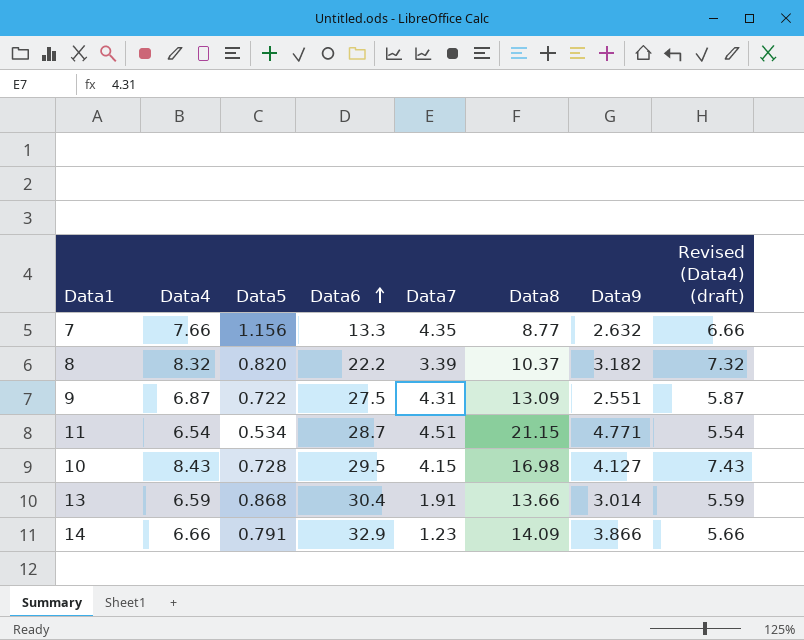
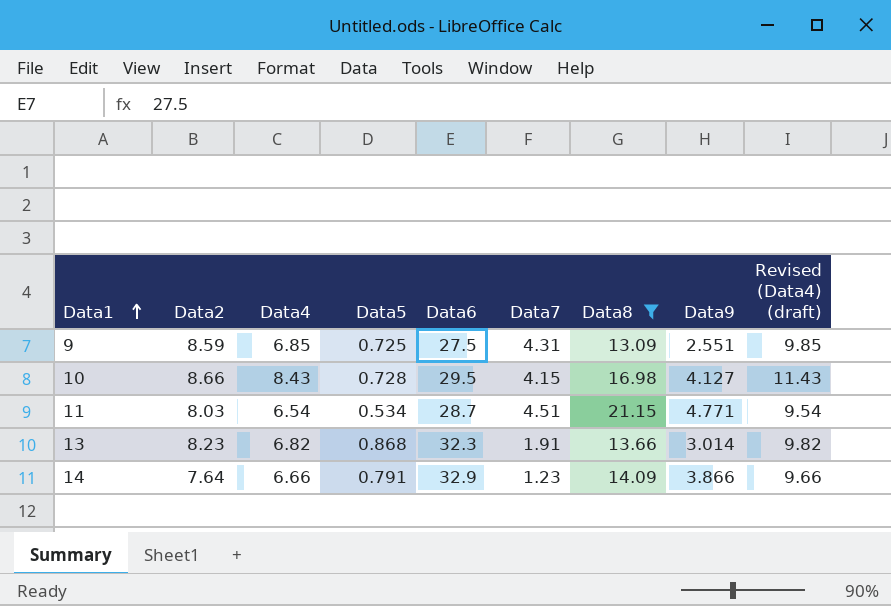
filter: none -> Data8 >= 13.09
row order: Data6 ascending -> Data1 ascending
column Data2 | position: none -> 2
column Revised (Data4) (draft) | formula: [Data4] - 1 -> [Data4] + 3
9 | Data4: 6.87 -> 6.85
9 | Data5: 0.722 -> 0.725
13 | Data4: 6.59 -> 6.82
13 | Data6: 30.4 -> 32.3

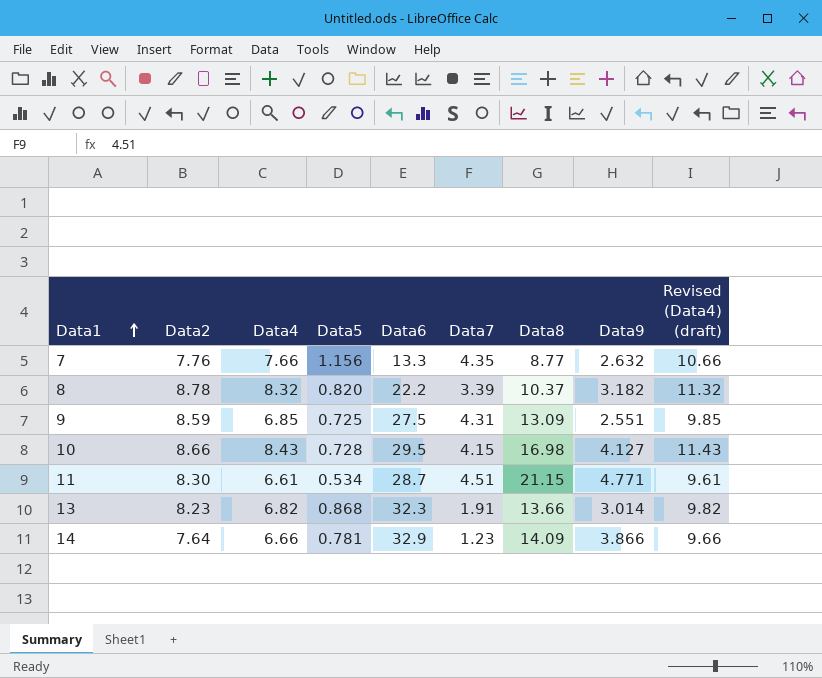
filter: Data8 >= 13.09 -> none
11 | Data2: 8.03 -> 8.30
11 | Data4: 6.54 -> 6.61
11 | Revised (Data4) (draft): 9.54 -> 9.61
14 | Data5: 0.791 -> 0.781

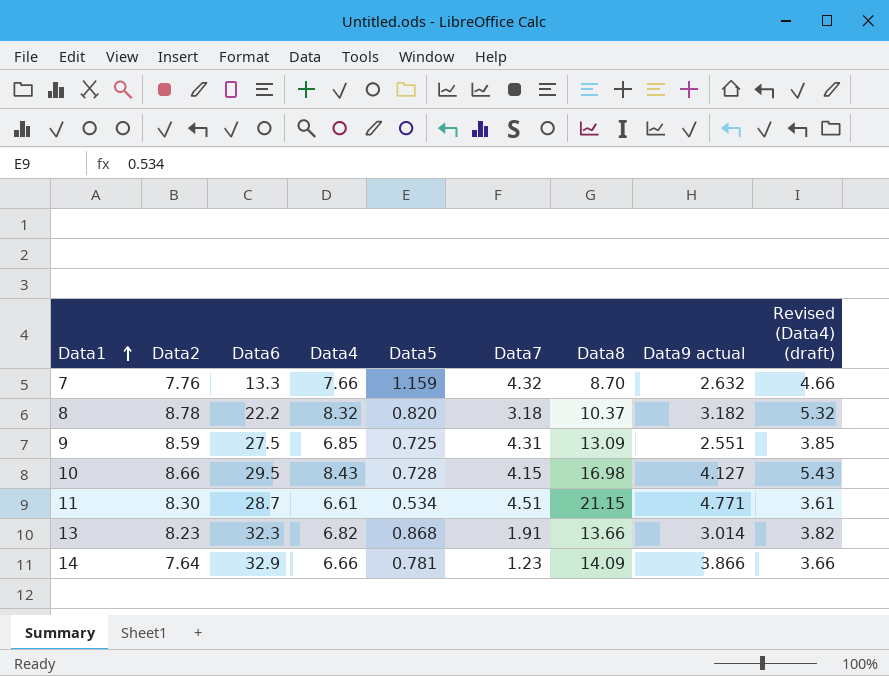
column Data6 | position: 5 -> 3
column name: Data9 -> Data9 actual
column Revised (Data4) (draft) | formula: [Data4] + 3 -> [Data4] - 3
7 | Data5: 1.156 -> 1.159
7 | Data7: 4.35 -> 4.32
7 | Data8: 8.77 -> 8.70
8 | Data7: 3.39 -> 3.18

